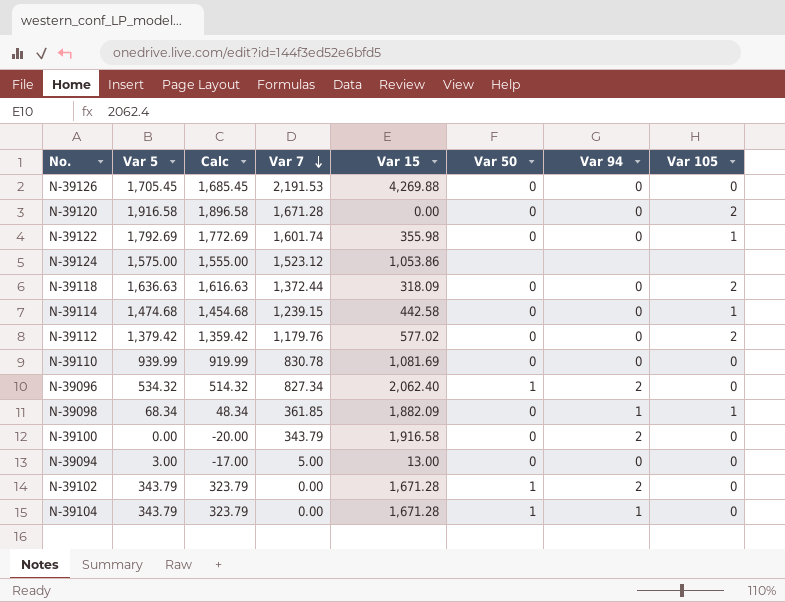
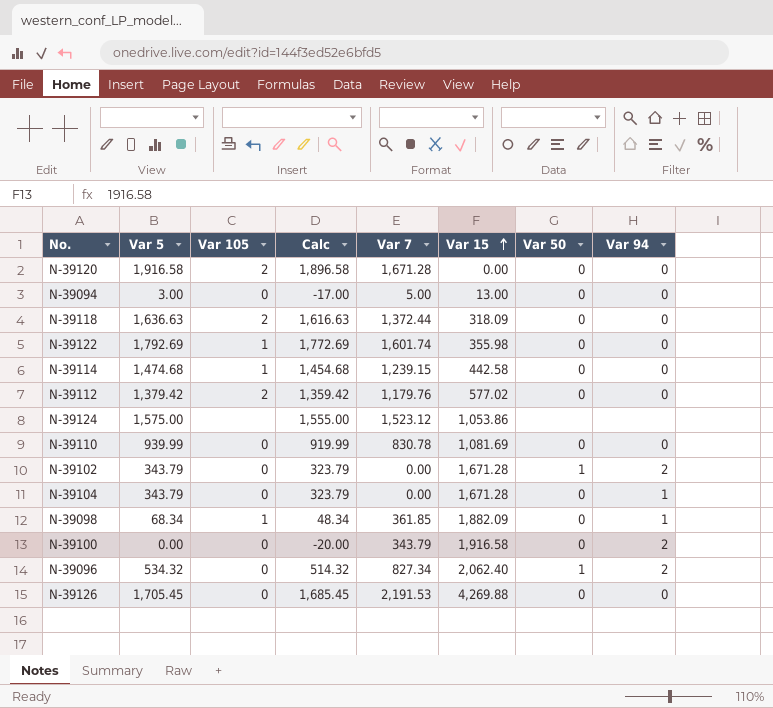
row order: Var 7 descending -> Var 15 ascending
column Var 105 | position: 8 -> 3
N-39104 | Var 50: 1 -> 0

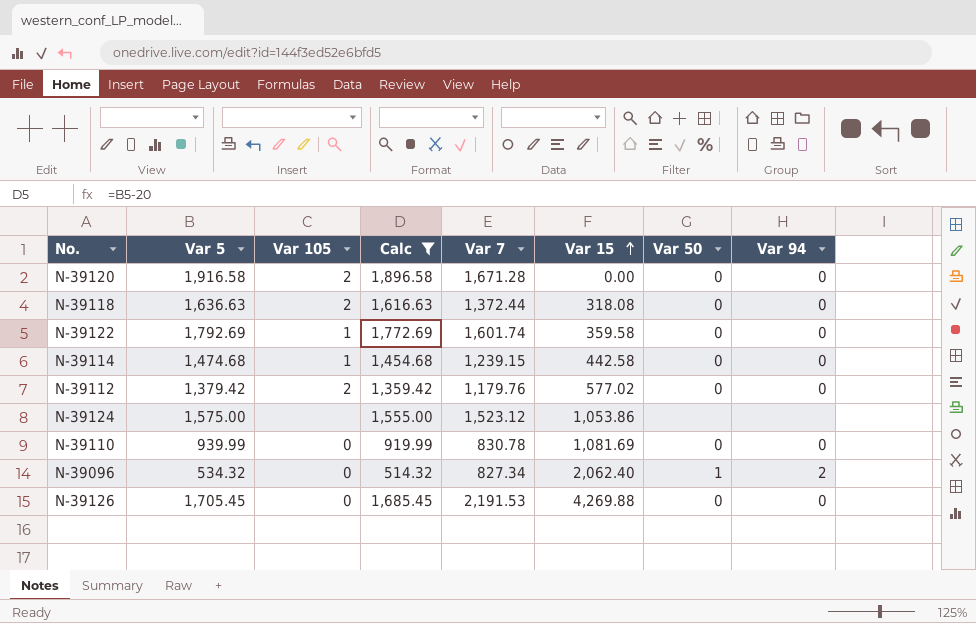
filter: none -> Calc >= 514.32
N-39118 | Var 15: 318.09 -> 318.08
N-39122 | Var 15: 355.98 -> 359.58

